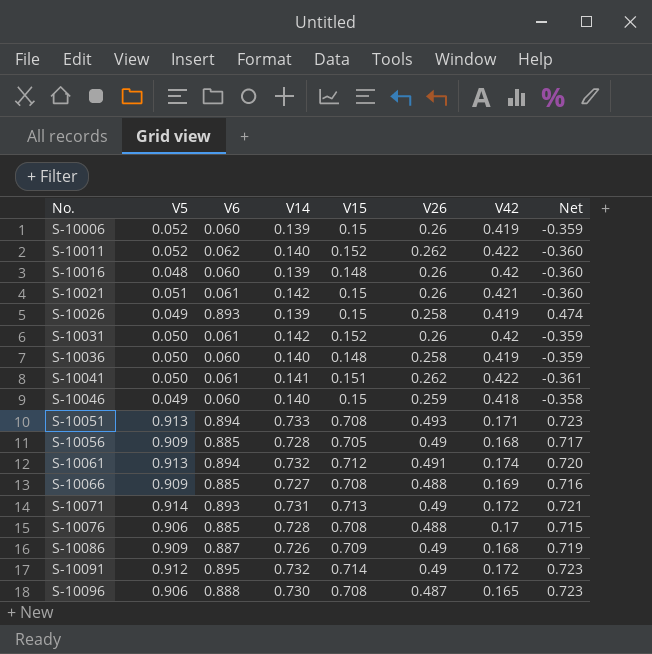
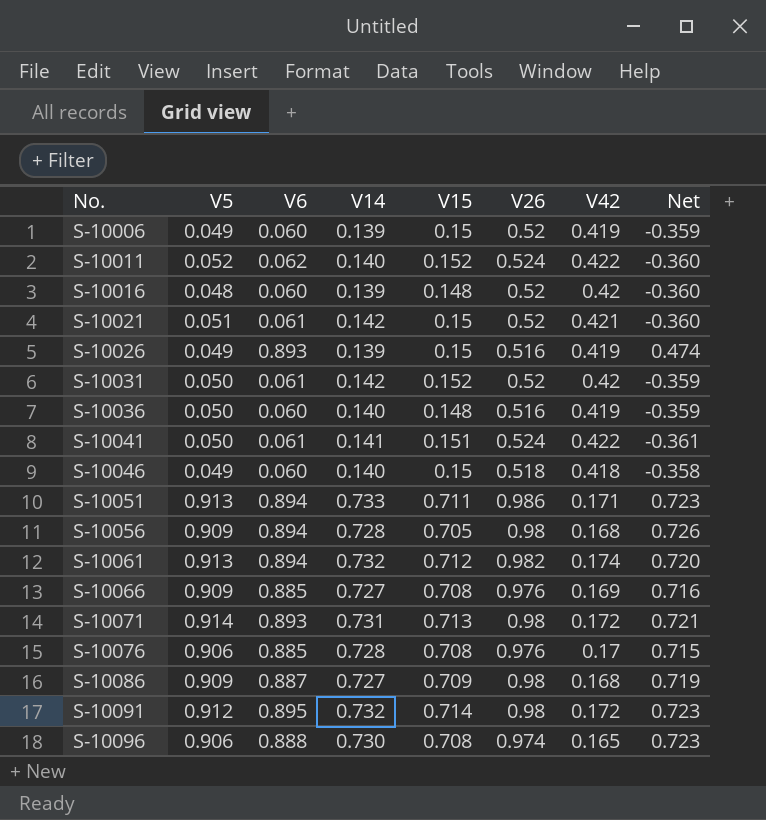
S-10006 | V5: 0.052 -> 0.049
S-10006 | V26: 0.26 -> 0.52
S-10011 | V26: 0.262 -> 0.524
S-10016 | V26: 0.26 -> 0.52
S-10021 | V26: 0.26 -> 0.52
S-10026 | V26: 0.258 -> 0.516
S-10031 | V26: 0.26 -> 0.52
S-10036 | V26: 0.258 -> 0.516
S-10041 | V26: 0.262 -> 0.524
S-10046 | V26: 0.259 -> 0.518
S-10051 | V15: 0.708 -> 0.711
S-10051 | V26: 0.493 -> 0.986
S-10056 | V6: 0.885 -> 0.894
S-10056 | V26: 0.49 -> 0.98
S-10056 | Net: 0.717 -> 0.726
S-10061 | V26: 0.491 -> 0.982
S-10066 | V26: 0.488 -> 0.976
S-10071 | V26: 0.49 -> 0.98
S-10076 | V26: 0.488 -> 0.976
S-10086 | V14: 0.726 -> 0.727
S-10086 | V26: 0.49 -> 0.98
S-10091 | V26: 0.49 -> 0.98
S-10096 | V26: 0.487 -> 0.974

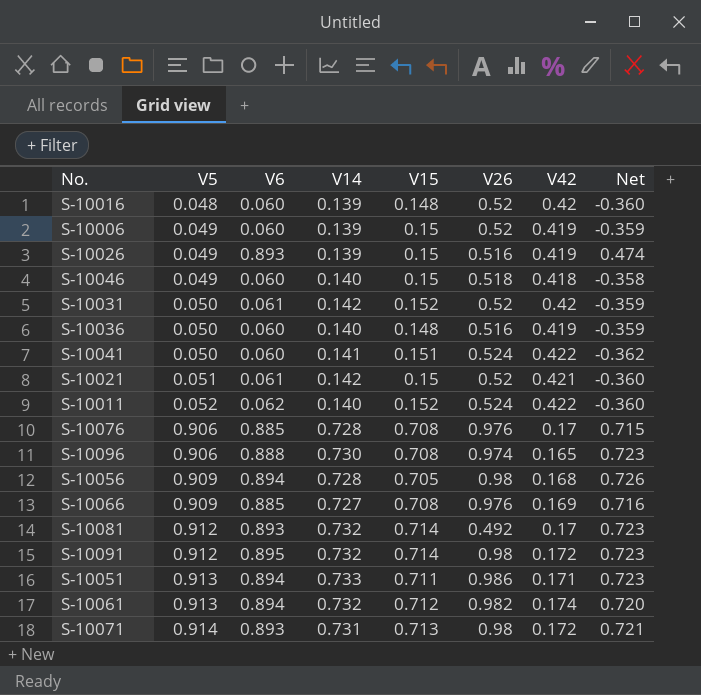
row order: No. ascending -> V5 ascending
row S-10086: 0.909 | 0.887 | 0.727 | 0.709 | 0.98 | 0.168 | 0.719 -> none
S-10041 | V6: 0.061 -> 0.060
S-10041 | Net: -0.361 -> -0.362
row S-10081: none -> 0.912 | 0.893 | 0.732 | 0.714 | 0.492 | 0.17 | 0.723

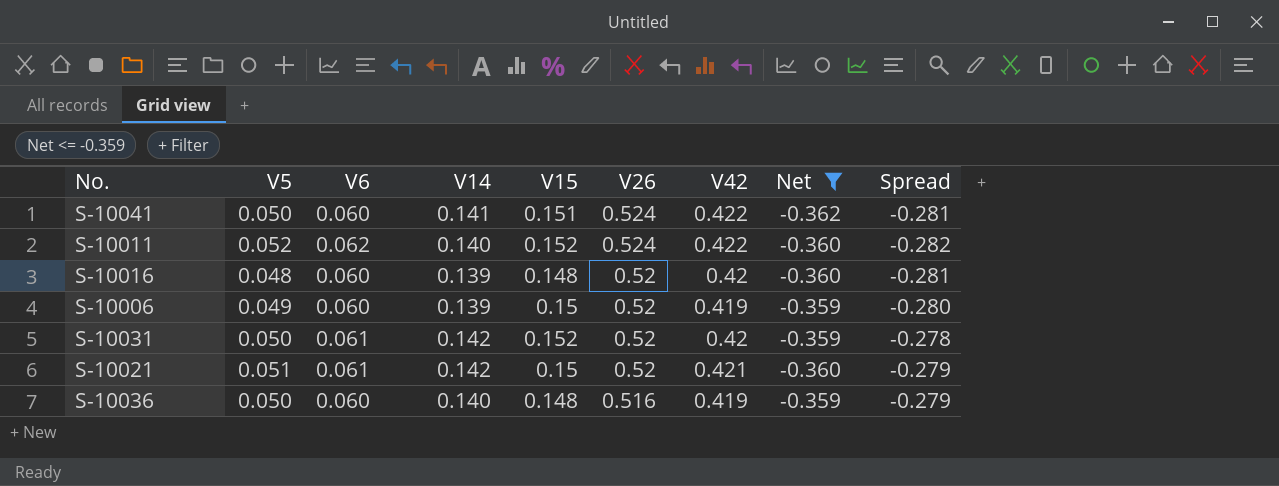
filter: none -> Net <= -0.359
row order: V5 ascending -> V26 descending
column Spread | formula: none -> [V14] - [V42]

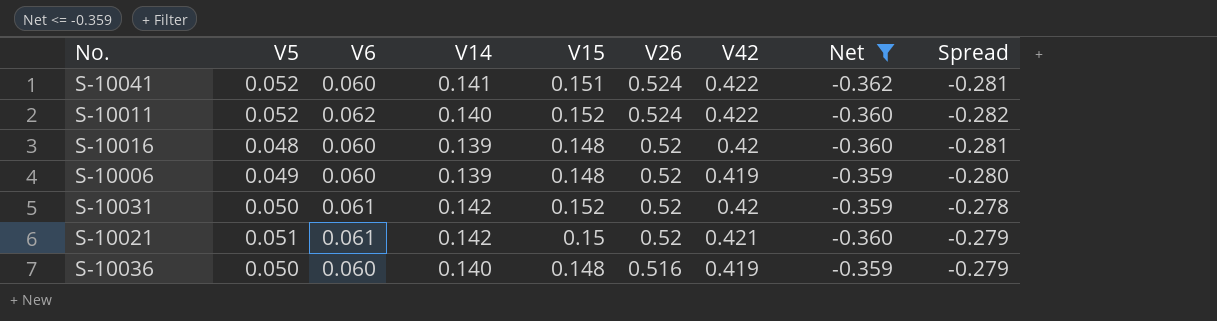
S-10041 | V5: 0.050 -> 0.052
S-10006 | V15: 0.15 -> 0.148

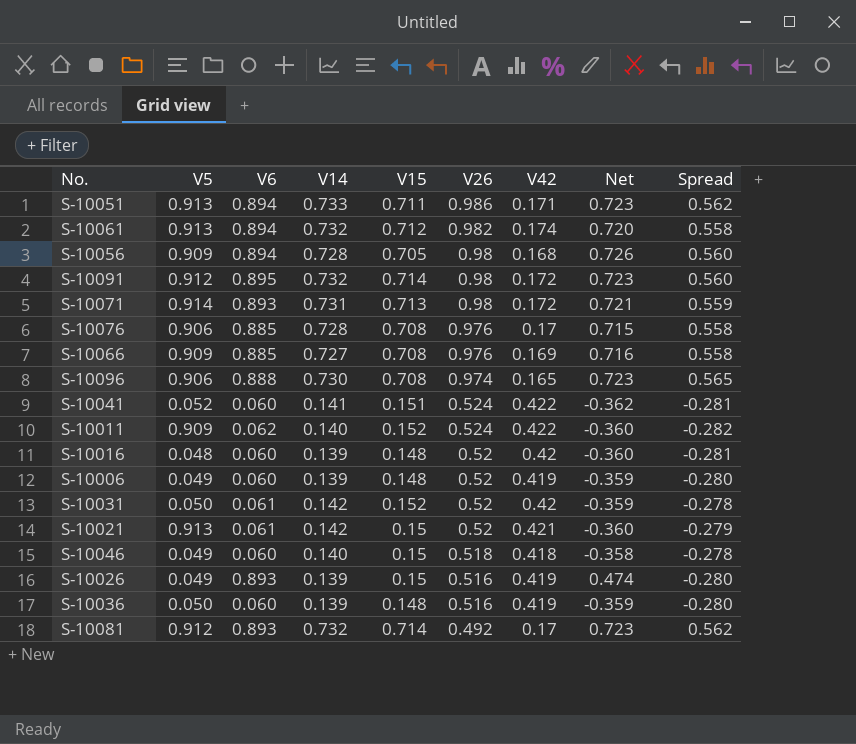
filter: Net <= -0.359 -> none
S-10011 | V5: 0.052 -> 0.909
S-10021 | V5: 0.051 -> 0.913
S-10036 | V14: 0.140 -> 0.139
S-10036 | Spread: -0.279 -> -0.280

